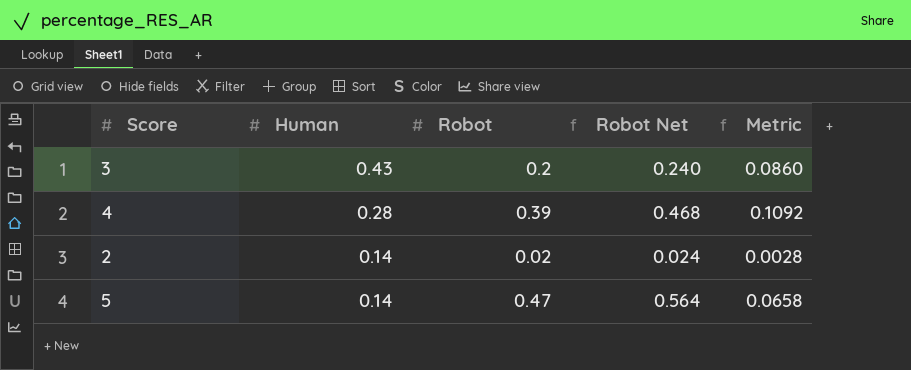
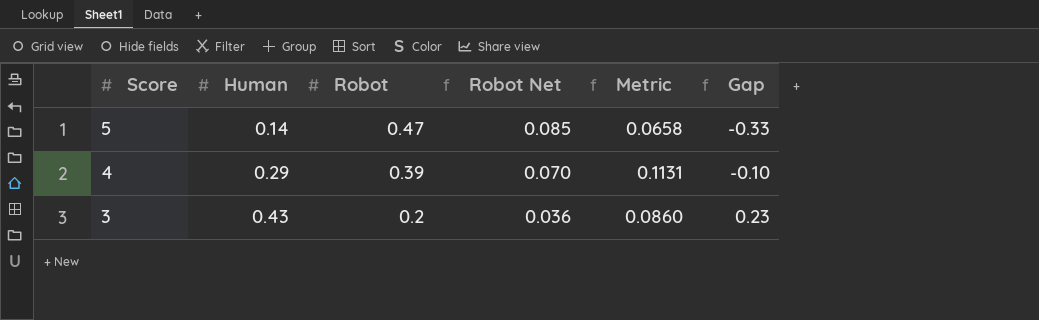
row order: Human descending -> Score descending
column Robot Net | formula: [Robot] * 1.2 -> [Robot] * 0.18
column Gap | formula: none -> [Human] - [Robot]
row 2: 0.14 | 0.02 | 0.024 | 0.0028 -> none
4 | Human: 0.28 -> 0.29
4 | Metric: 0.1092 -> 0.1131

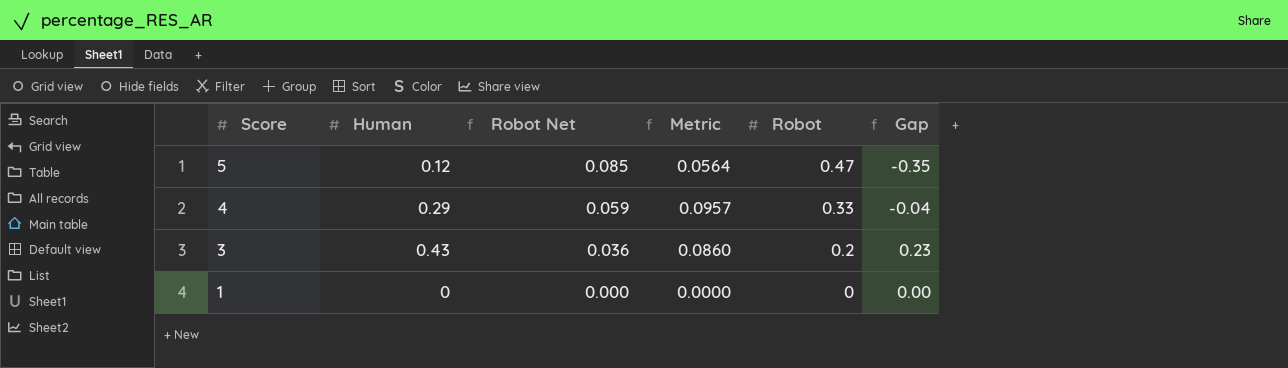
column Robot | position: 3 -> 5
5 | Human: 0.14 -> 0.12
5 | Metric: 0.0658 -> 0.0564
5 | Gap: -0.33 -> -0.35
4 | Robot Net: 0.070 -> 0.059
4 | Metric: 0.1131 -> 0.0957
4 | Robot: 0.39 -> 0.33
4 | Gap: -0.10 -> -0.04
row 1: none -> 0 | 0.000 | 0.0000 | 0 | 0.00

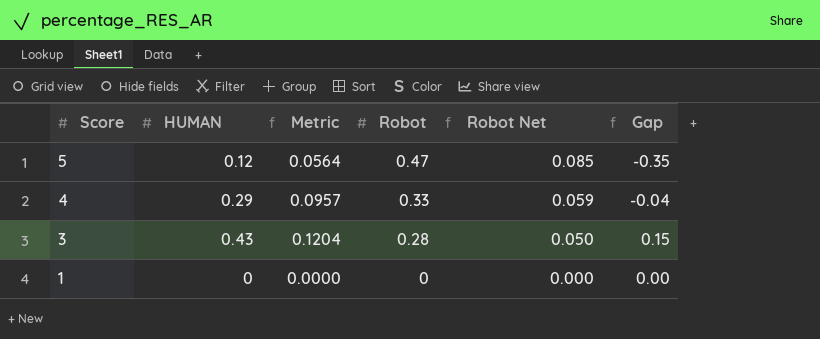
column name: Human -> HUMAN
column Robot Net | position: 3 -> 5
3 | Metric: 0.0860 -> 0.1204
3 | Robot: 0.2 -> 0.28
3 | Robot Net: 0.036 -> 0.050
3 | Gap: 0.23 -> 0.15

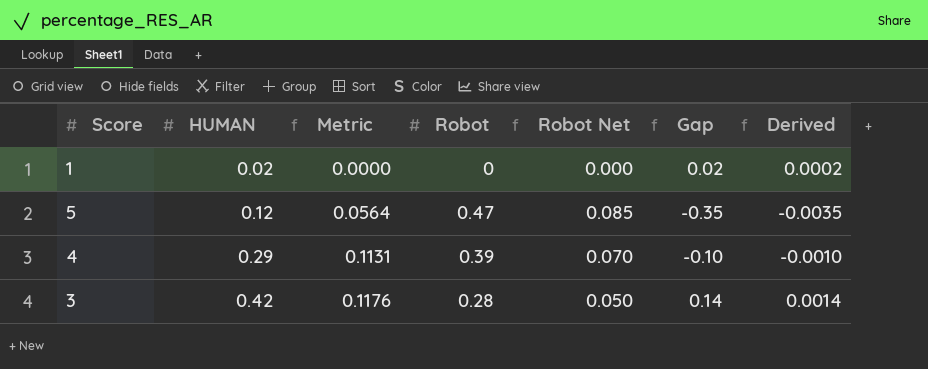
row order: Score descending -> HUMAN ascending
column Derived | formula: none -> [Gap] * 0.01
1 | HUMAN: 0 -> 0.02
1 | Gap: 0.00 -> 0.02
4 | Metric: 0.0957 -> 0.1131
4 | Robot: 0.33 -> 0.39
4 | Robot Net: 0.059 -> 0.070
4 | Gap: -0.04 -> -0.10
3 | HUMAN: 0.43 -> 0.42
3 | Metric: 0.1204 -> 0.1176
3 | Gap: 0.15 -> 0.14

